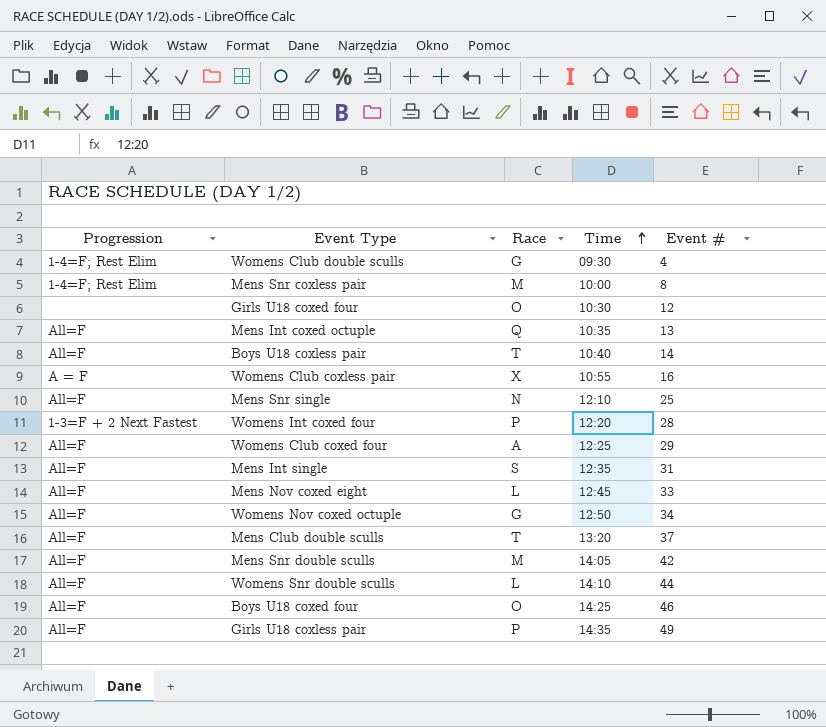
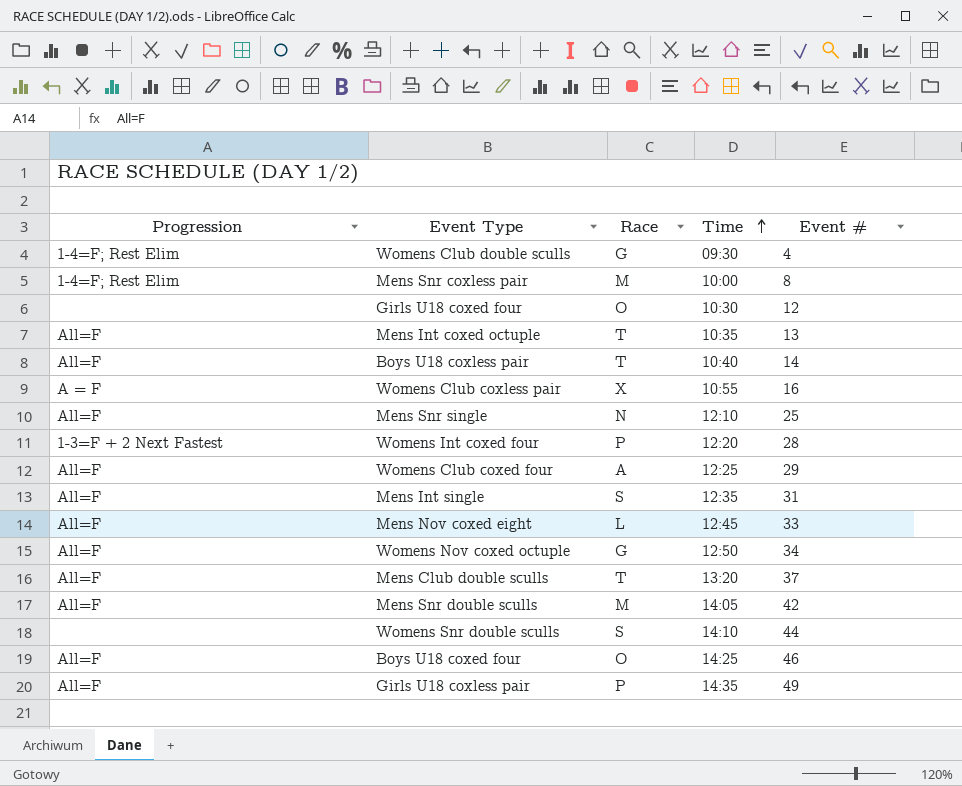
Mens Int coxed octuple | Race: Q -> T
Womens Snr double sculls | Progression: All=F -> none
Womens Snr double sculls | Race: L -> S

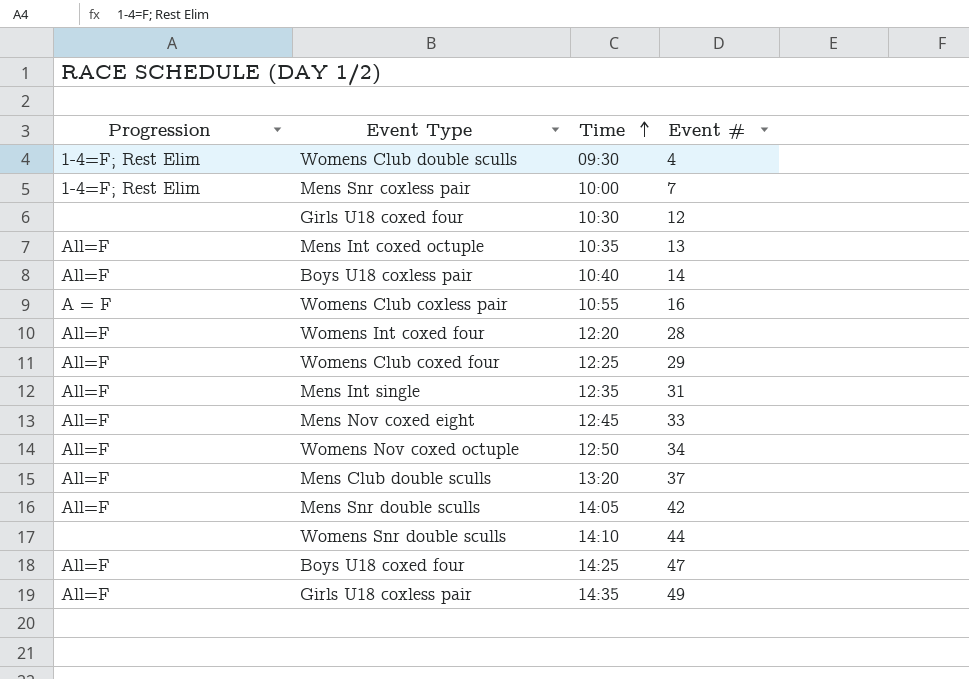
column Race | position: 3 -> none
row Mens Snr single: All=F | N | 12:10 | 25 -> none
Mens Snr coxless pair | Event #: 8 -> 7
Womens Int coxed four | Progression: 1-3=F + 2 Next Fastest -> All=F
Boys U18 coxed four | Event #: 46 -> 47

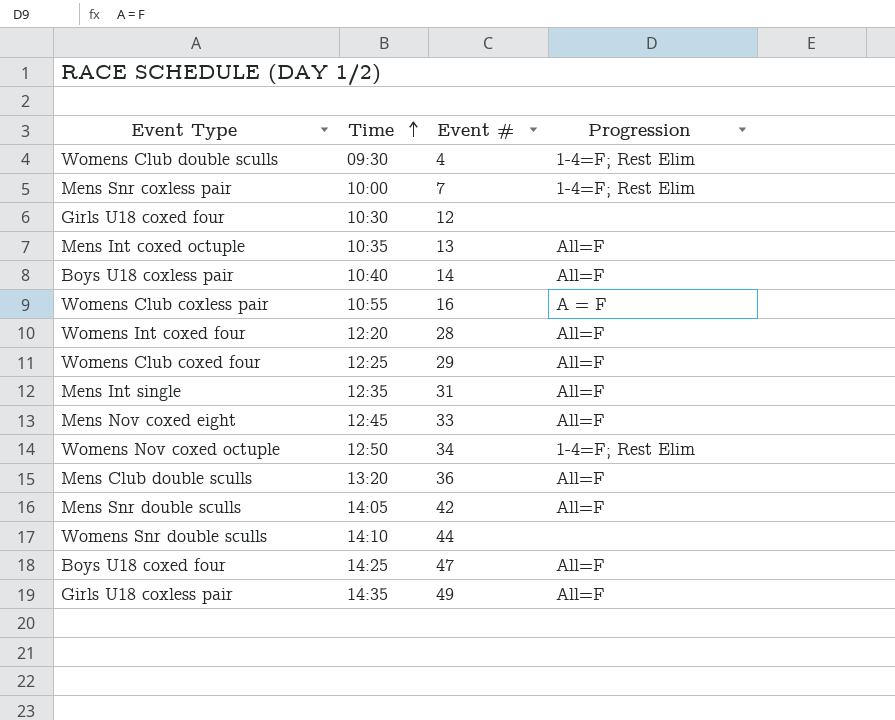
column Progression | position: 1 -> 4
Womens Nov coxed octuple | Progression: All=F -> 1-4=F; Rest Elim
Mens Club double sculls | Event #: 37 -> 36

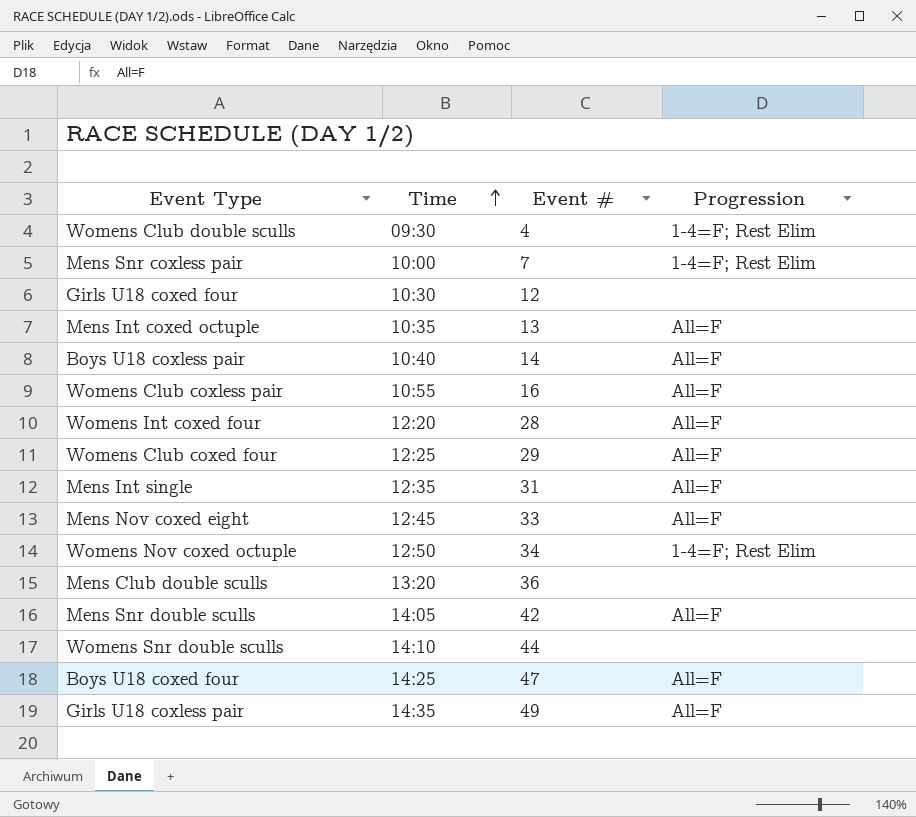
Womens Club coxless pair | Progression: A = F -> All=F
Mens Club double sculls | Progression: All=F -> none

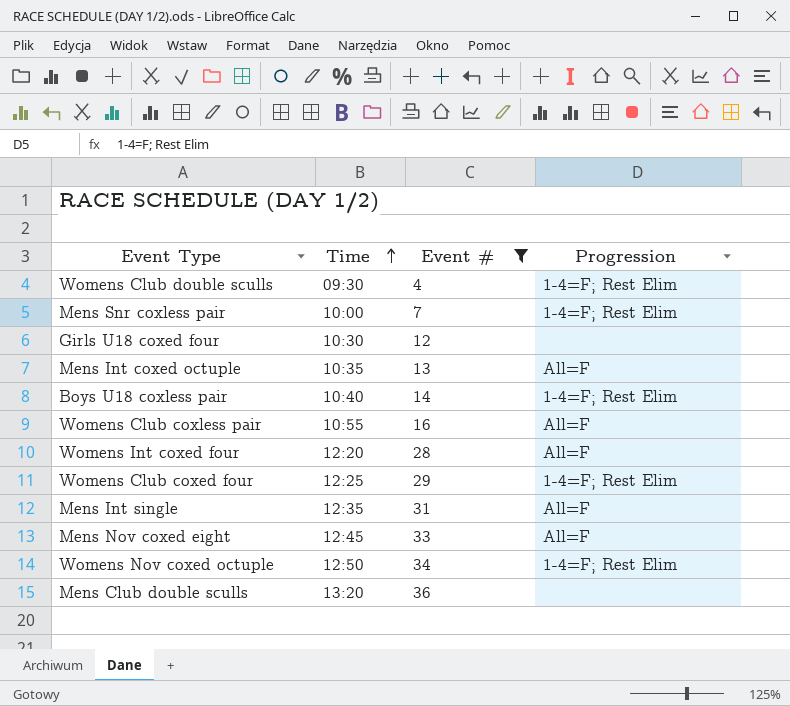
filter: none -> Event # <= 36
Boys U18 coxless pair | Progression: All=F -> 1-4=F; Rest Elim
Womens Club coxed four | Progression: All=F -> 1-4=F; Rest Elim

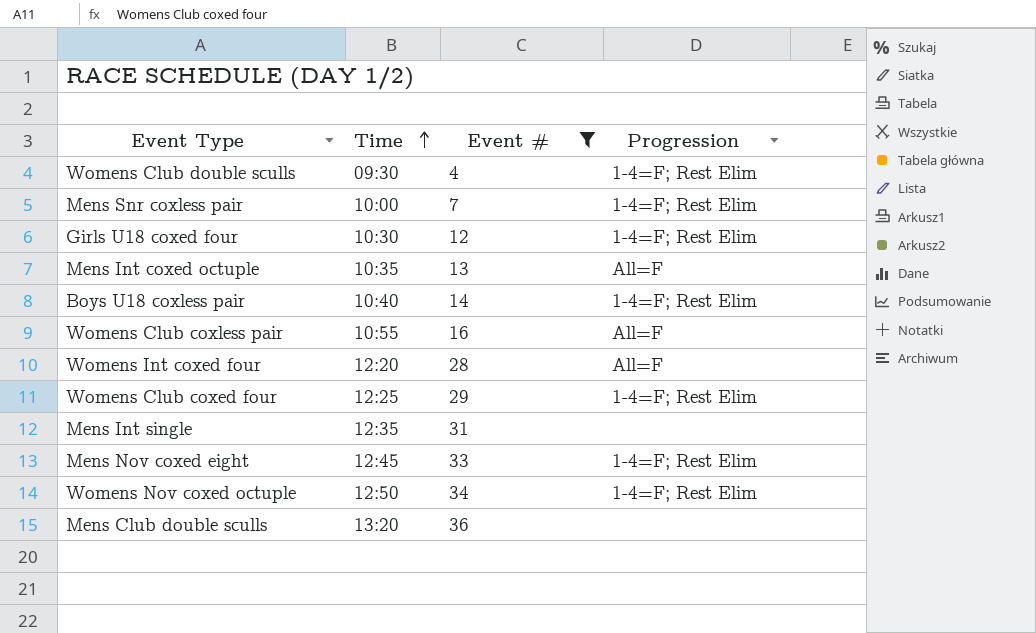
Girls U18 coxed four | Progression: none -> 1-4=F; Rest Elim
Mens Int single | Progression: All=F -> none
Mens Nov coxed eight | Progression: All=F -> 1-4=F; Rest Elim

